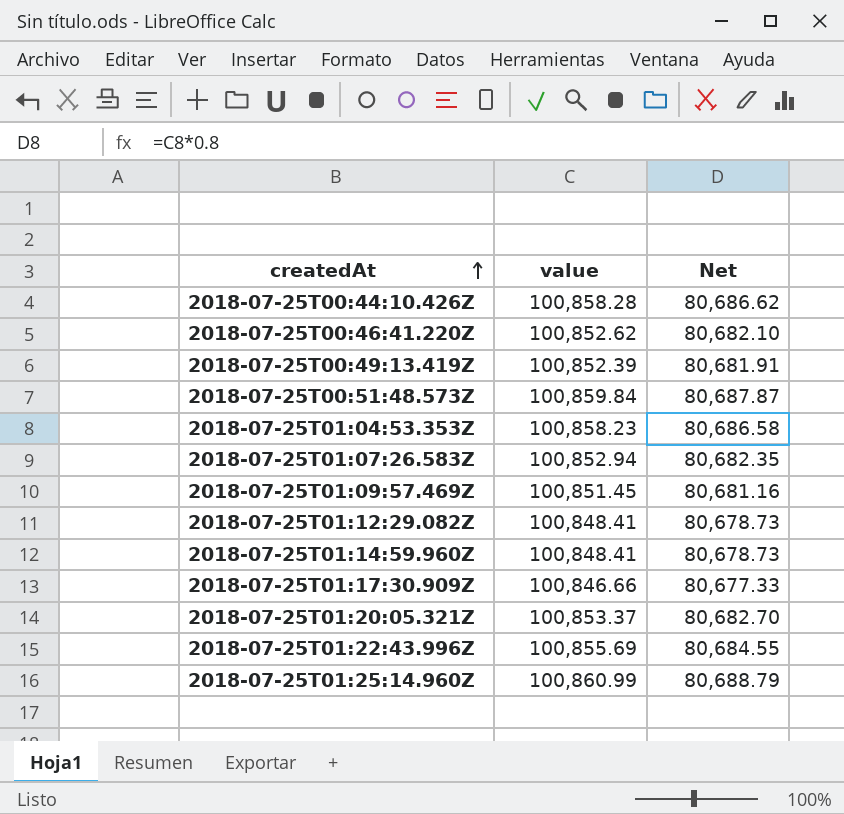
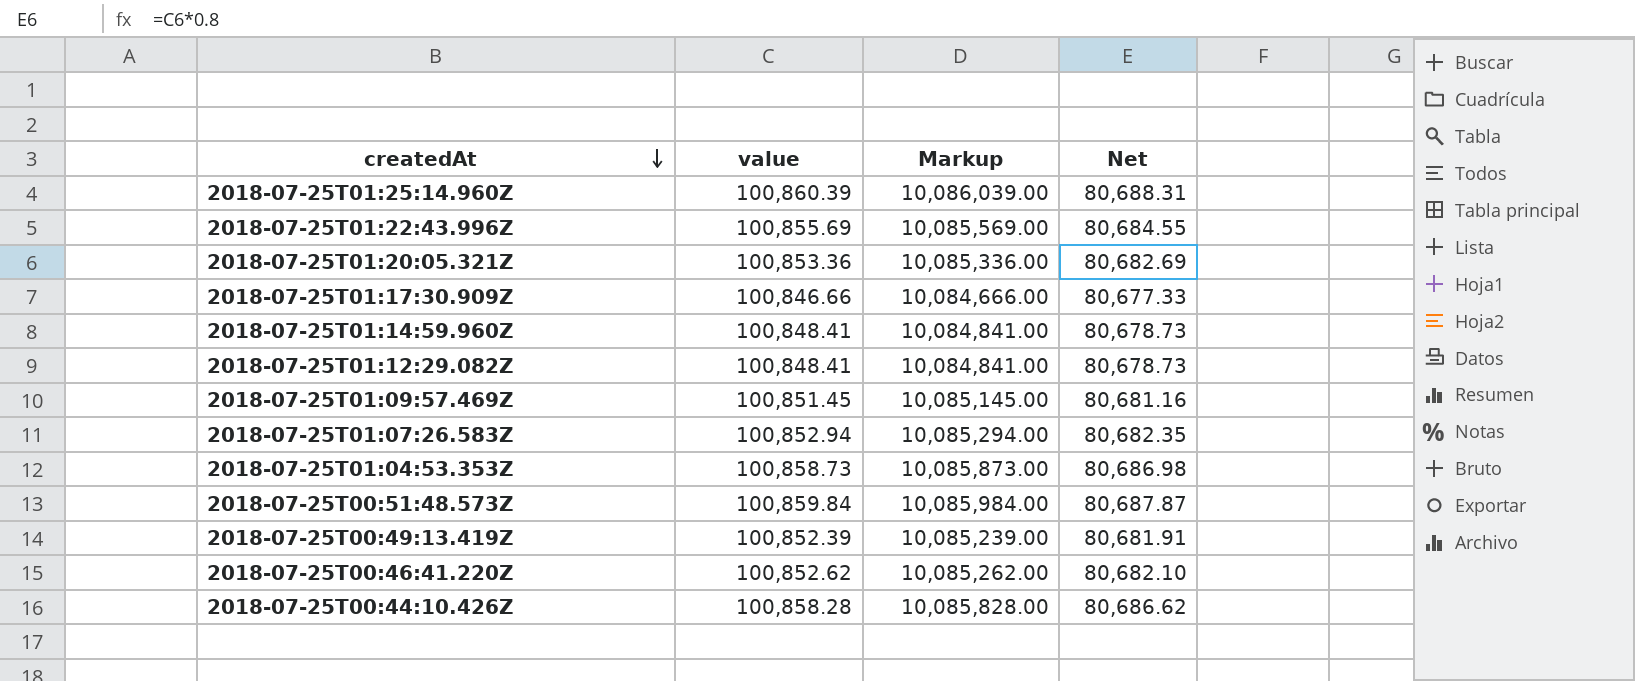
row order: createdAt ascending -> createdAt descending
column Markup | formula: none -> [value] * 100
2018-07-25T01:25:14.960Z | value: 100,860.99 -> 100,860.39
2018-07-25T01:25:14.960Z | Net: 80,688.79 -> 80,688.31
2018-07-25T01:20:05.321Z | value: 100,853.37 -> 100,853.36
2018-07-25T01:20:05.321Z | Net: 80,682.70 -> 80,682.69
2018-07-25T01:04:53.353Z | value: 100,858.23 -> 100,858.73
2018-07-25T01:04:53.353Z | Net: 80,686.58 -> 80,686.98

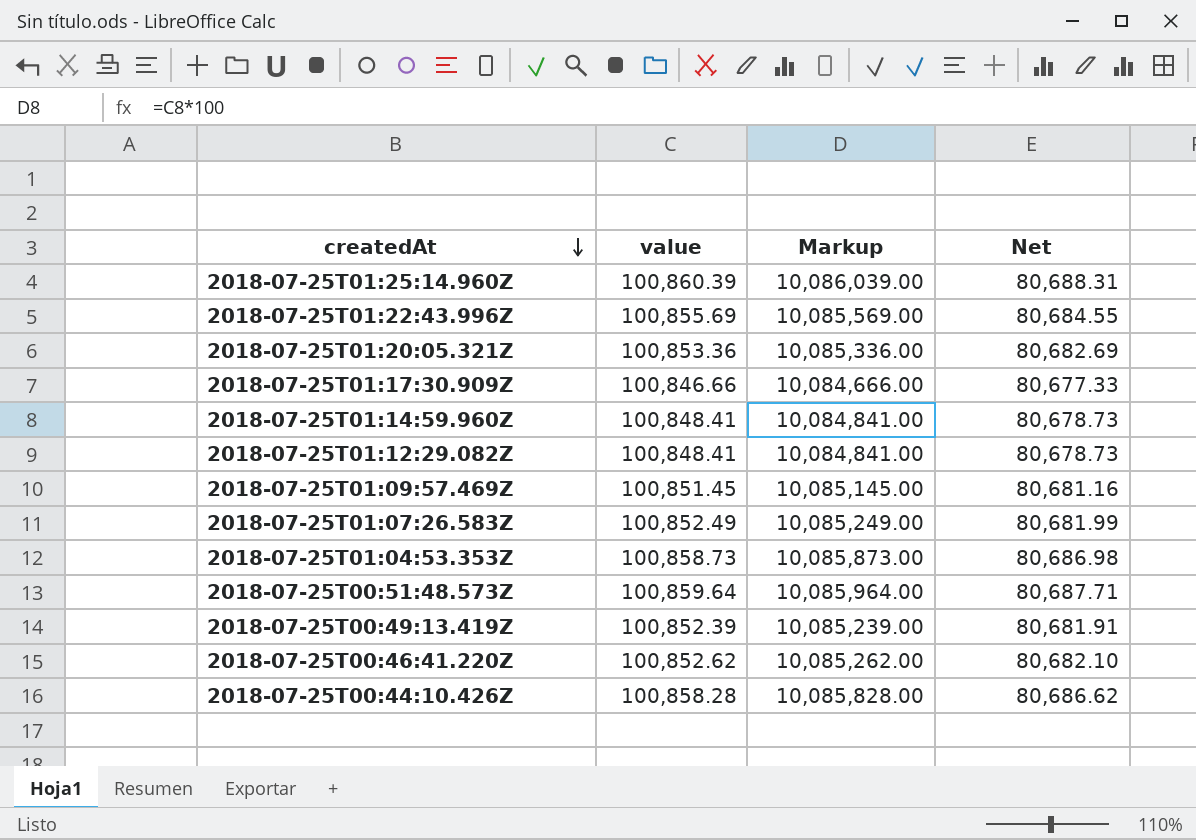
2018-07-25T01:07:26.583Z | value: 100,852.94 -> 100,852.49
2018-07-25T01:07:26.583Z | Markup: 10,085,294.00 -> 10,085,249.00
2018-07-25T01:07:26.583Z | Net: 80,682.35 -> 80,681.99
2018-07-25T00:51:48.573Z | value: 100,859.84 -> 100,859.64
2018-07-25T00:51:48.573Z | Markup: 10,085,984.00 -> 10,085,964.00
2018-07-25T00:51:48.573Z | Net: 80,687.87 -> 80,687.71

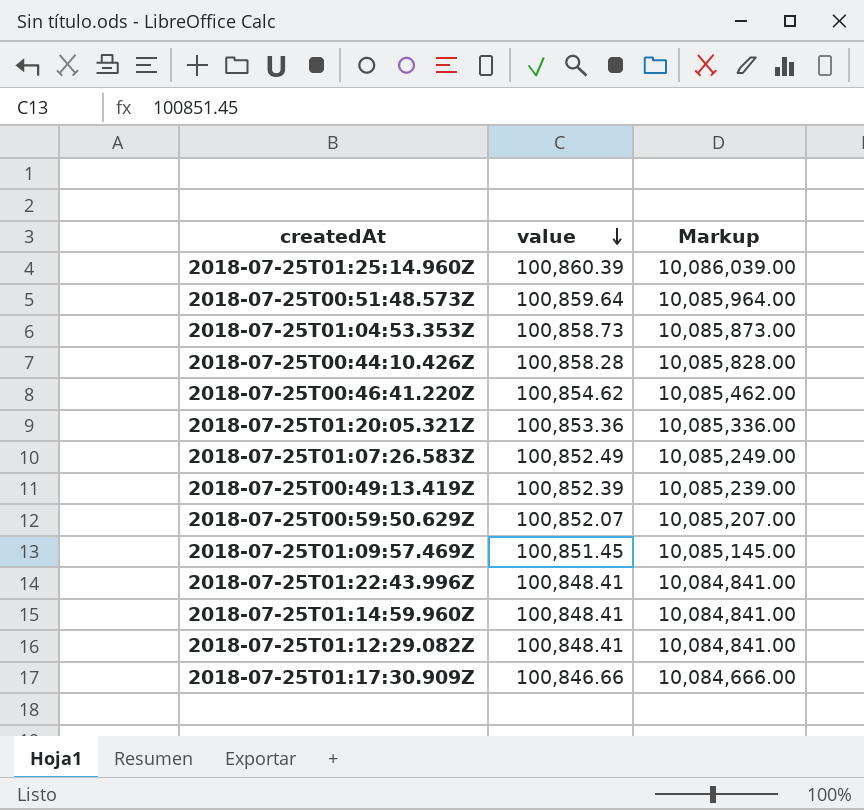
row order: createdAt descending -> value descending
column Net | formula: [value] * 0.8 -> none
2018-07-25T00:46:41.220Z | value: 100,852.62 -> 100,854.62
2018-07-25T00:46:41.220Z | Markup: 10,085,262.00 -> 10,085,462.00
row 2018-07-25T00:59:50.629Z: none -> 100,852.07 | 10,085,207.00
2018-07-25T01:22:43.996Z | value: 100,855.69 -> 100,848.41
2018-07-25T01:22:43.996Z | Markup: 10,085,569.00 -> 10,084,841.00

